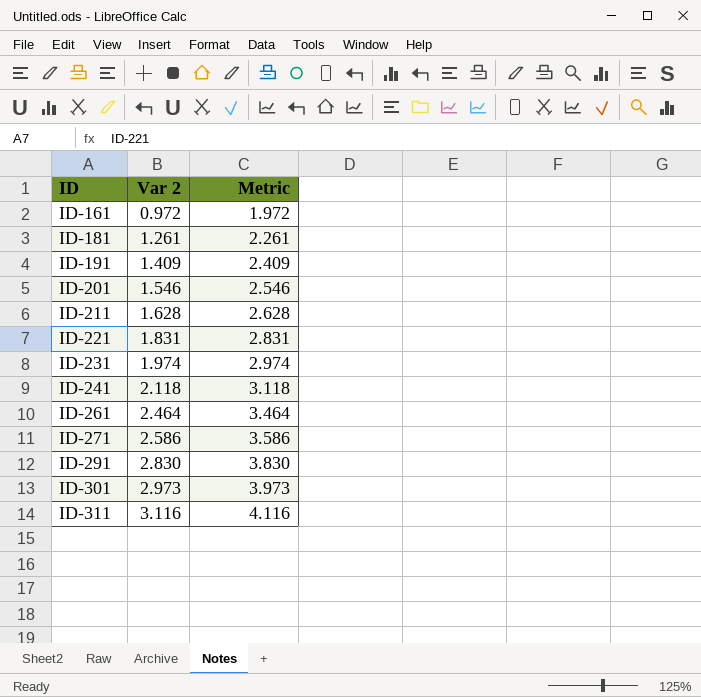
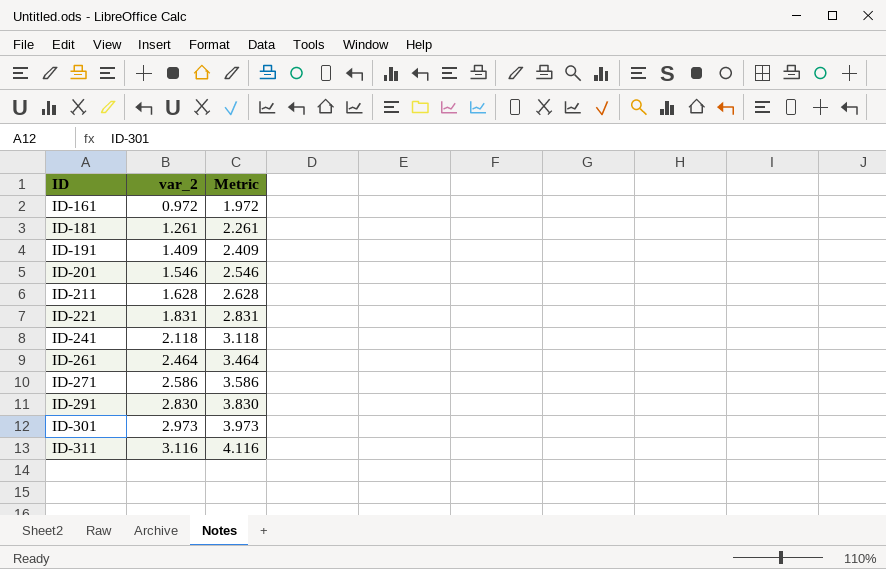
column name: Var 2 -> var_2
row ID-231: 1.974 | 2.974 -> none

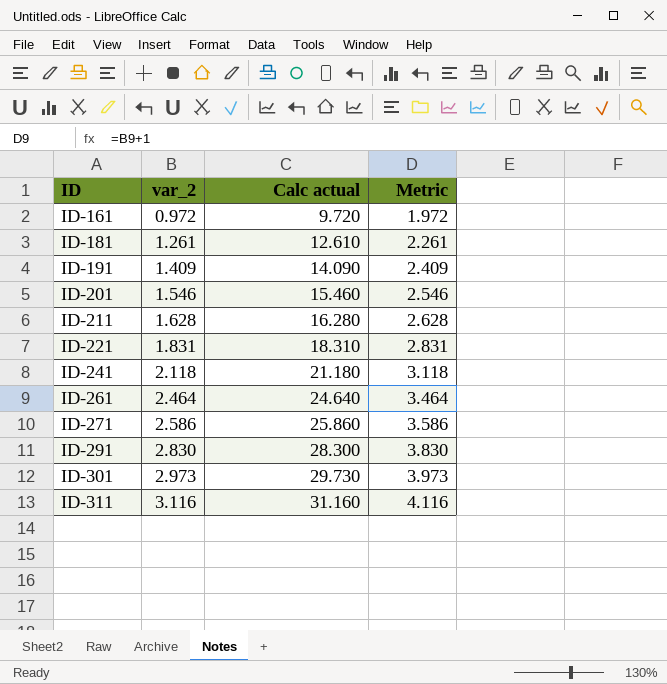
column Calc actual | formula: none -> [var_2] * 10

